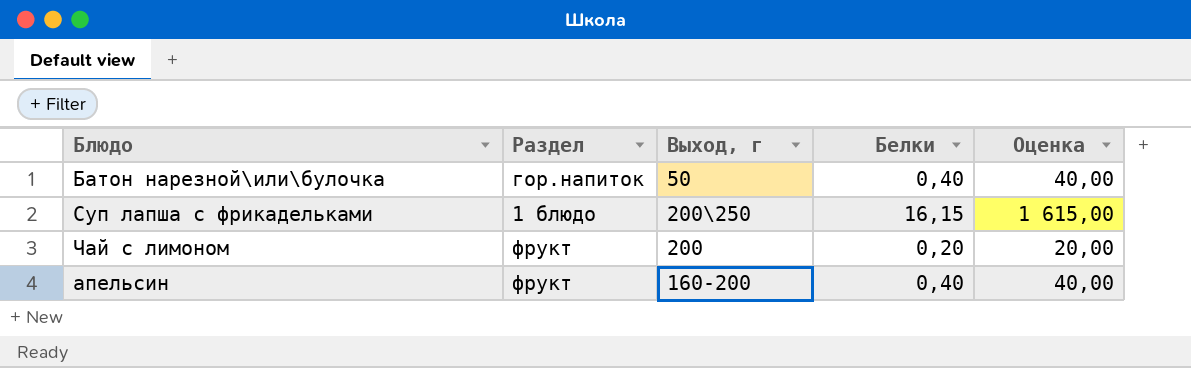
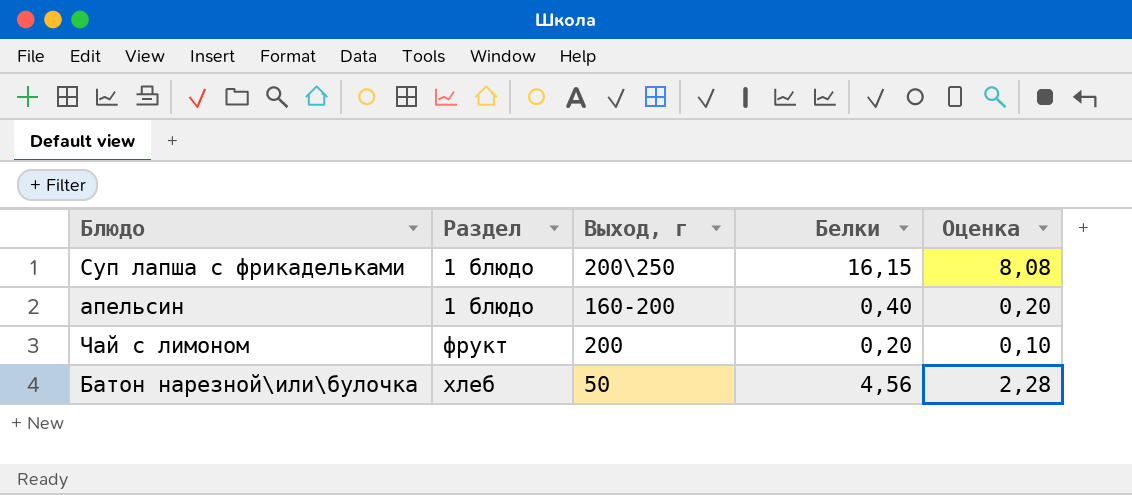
row order: none -> Раздел ascending
column Оценка | formula: [Белки] * 100 -> [Белки] * 0,5
апельсин | Раздел: фрукт -> 1 блюдо
Батон нарезной\или\булочка | Раздел: гор.напиток -> хлеб
Батон нарезной\или\булочка | Белки: 0,40 -> 4,56

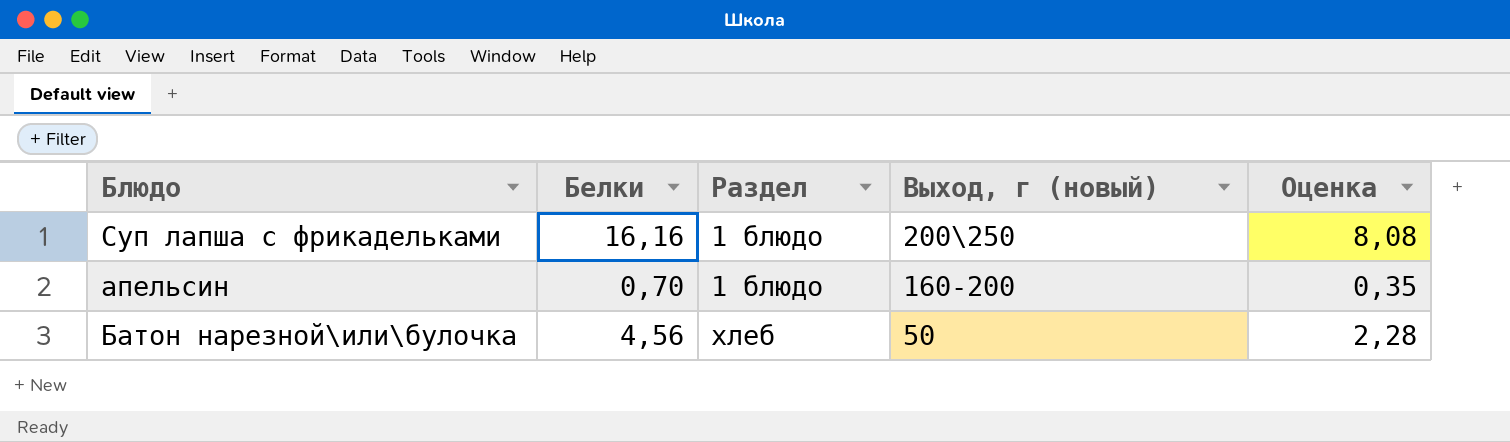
column Белки | position: 4 -> 2
column name: Выход, г -> Выход, г (новый)
row Чай с лимоном: фрукт | 200 | 0,20 | 0,10 -> none
Суп лапша с фрикадельками | Белки: 16,15 -> 16,16
апельсин | Белки: 0,40 -> 0,70
апельсин | Оценка: 0,20 -> 0,35

